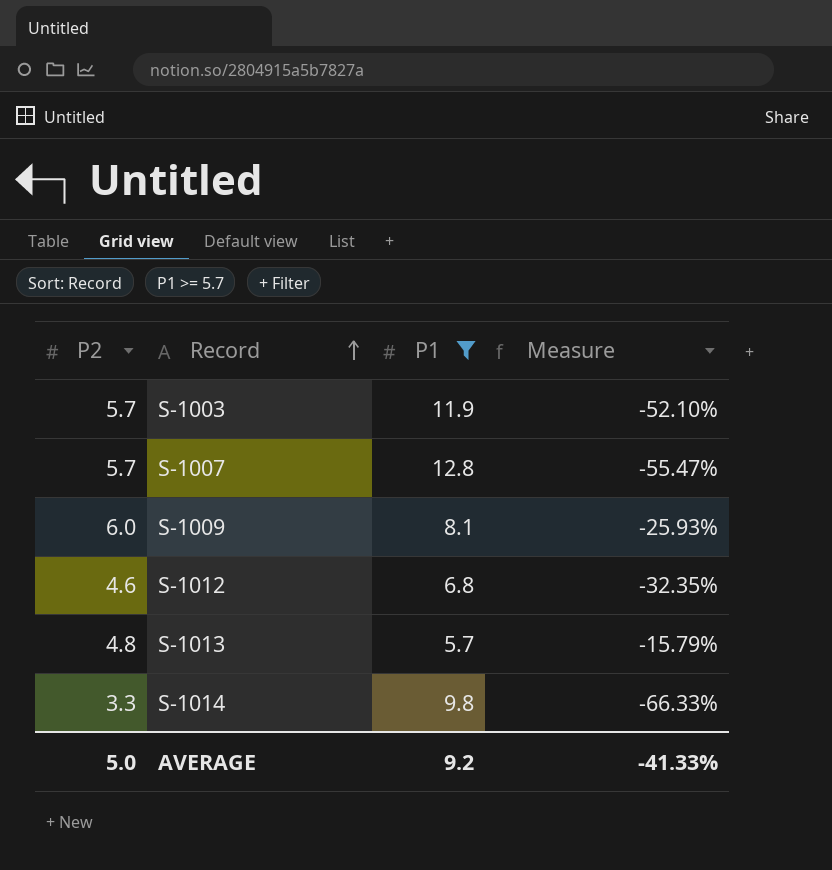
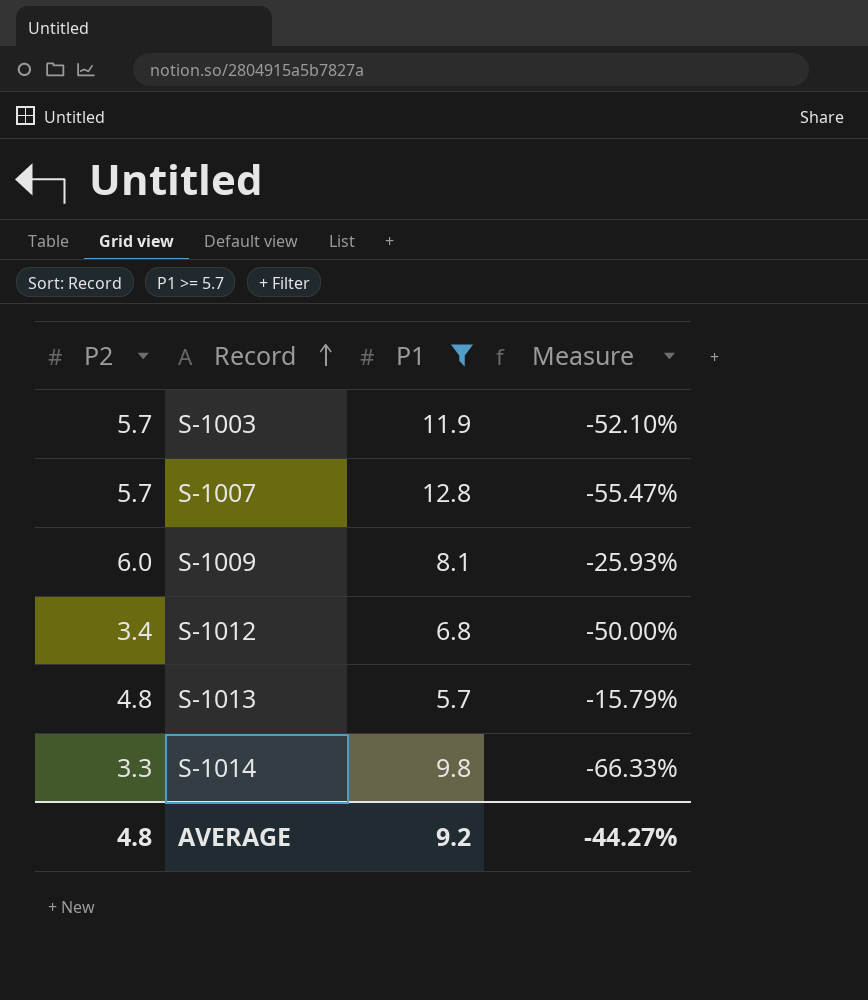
S-1012 | P2: 4.6 -> 3.4
S-1012 | Measure: -32.35% -> -50.00%
AVERAGE | P2: 5.0 -> 4.8
AVERAGE | Measure: -41.33% -> -44.27%

